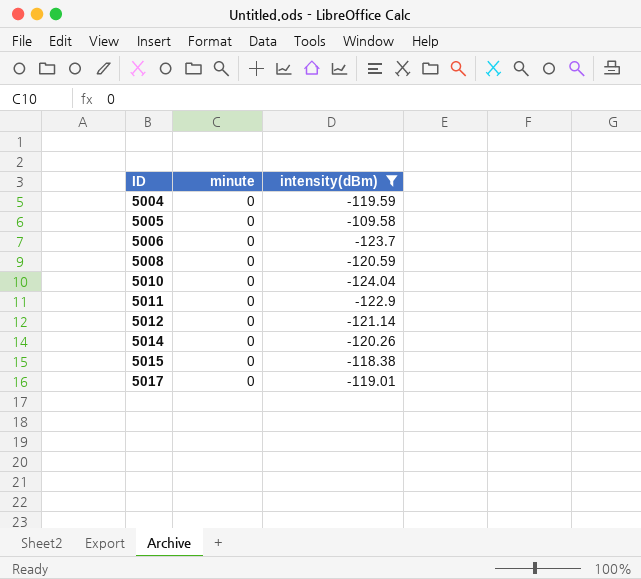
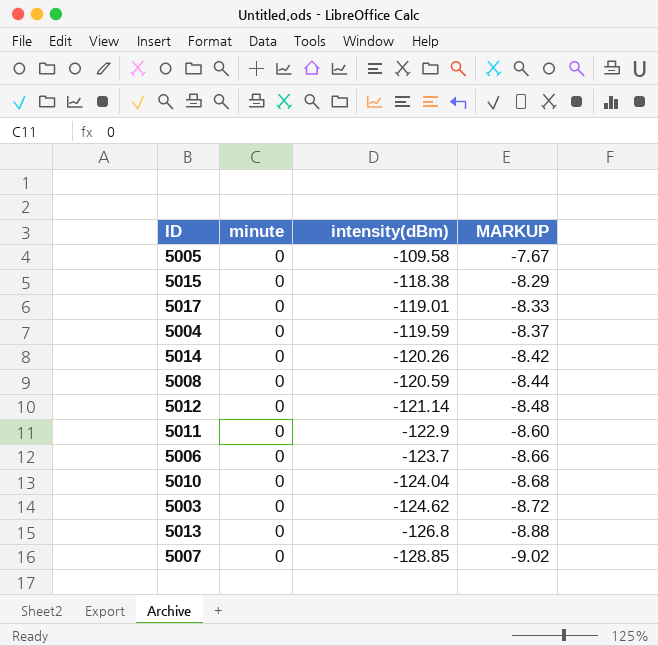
filter: intensity(dBm) >= -124.04 -> none
row order: ID ascending -> intensity(dBm) descending
column MARKUP | formula: none -> [intensity(dBm)] * 0.07

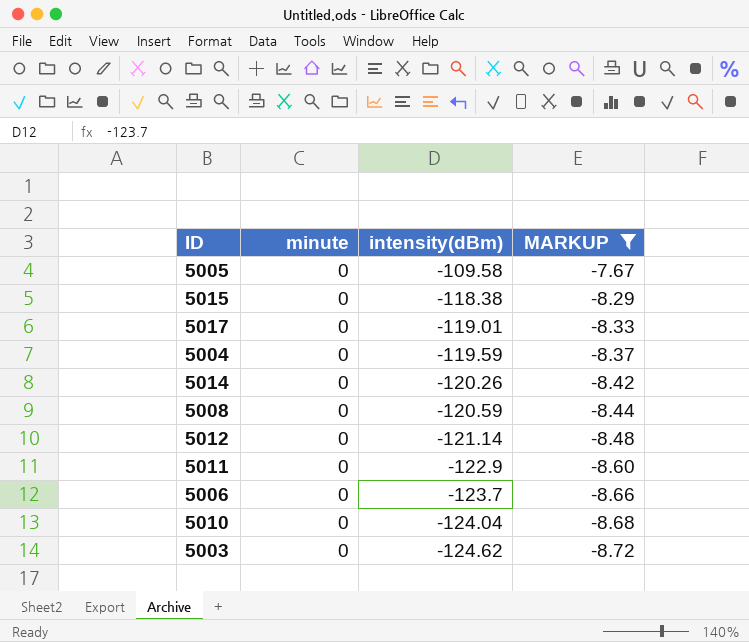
filter: none -> MARKUP >= -8.72

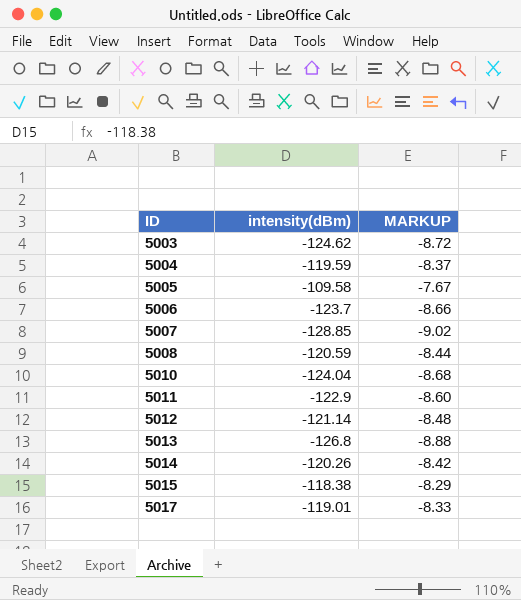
filter: MARKUP >= -8.72 -> none
row order: intensity(dBm) descending -> ID ascending
column minute | position: 2 -> none

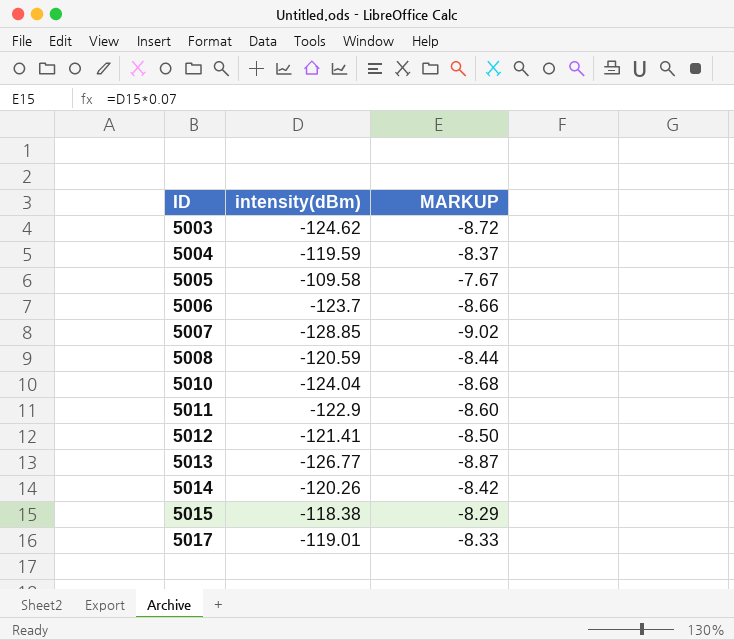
5012 | intensity(dBm): -121.14 -> -121.41
5012 | MARKUP: -8.48 -> -8.50
5013 | intensity(dBm): -126.8 -> -126.77
5013 | MARKUP: -8.88 -> -8.87

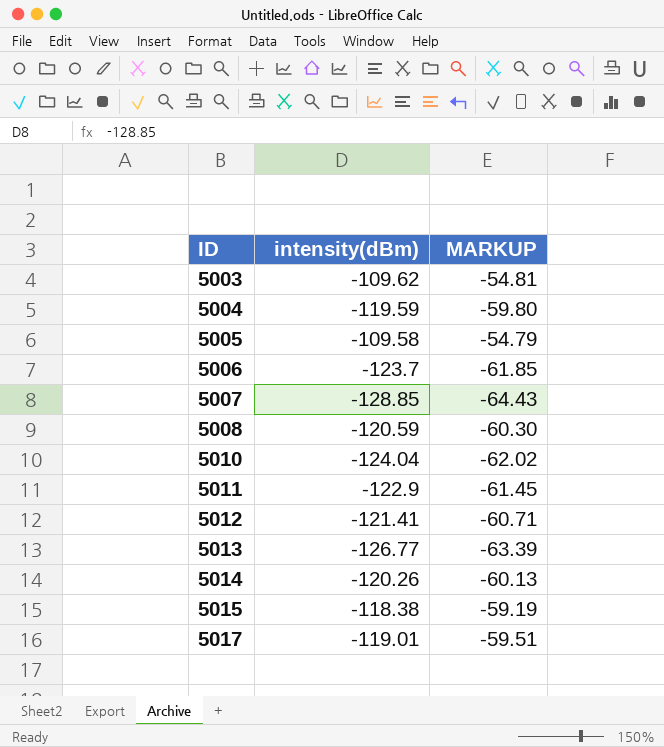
column MARKUP | formula: [intensity(dBm)] * 0.07 -> [intensity(dBm)] * 0.5
5003 | intensity(dBm): -124.62 -> -109.62

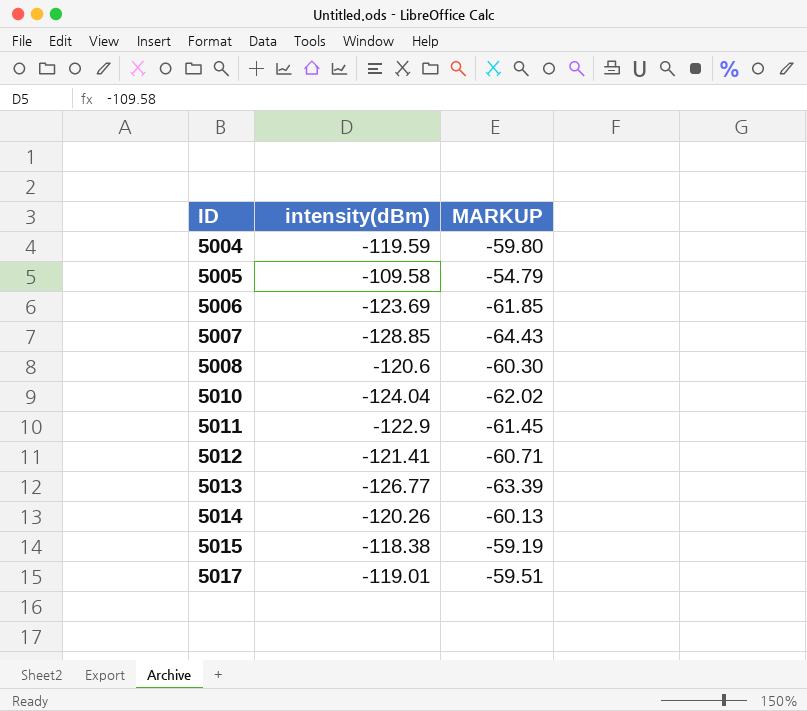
row 5003: -109.62 | -54.81 -> none
5006 | intensity(dBm): -123.7 -> -123.69
5008 | intensity(dBm): -120.59 -> -120.6

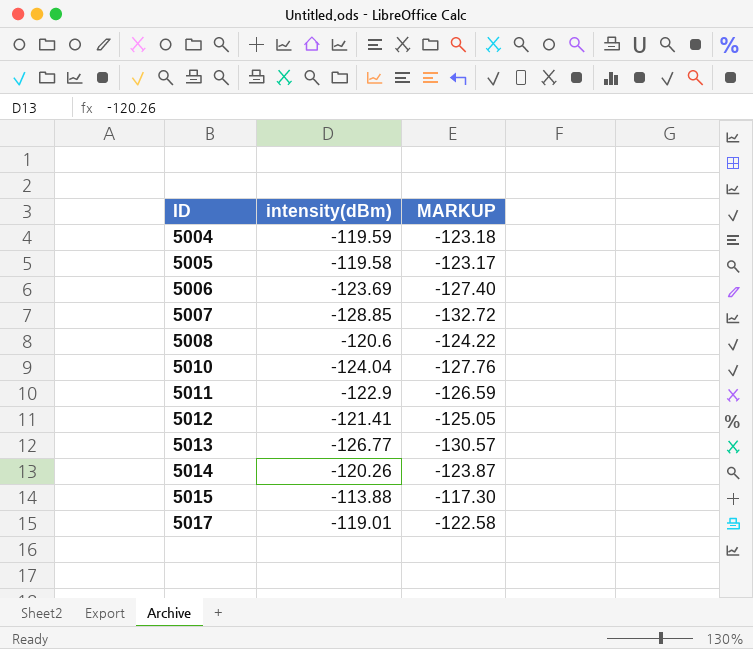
column MARKUP | formula: [intensity(dBm)] * 0.5 -> [intensity(dBm)] * 1.03
5005 | intensity(dBm): -109.58 -> -119.58
5015 | intensity(dBm): -118.38 -> -113.88

